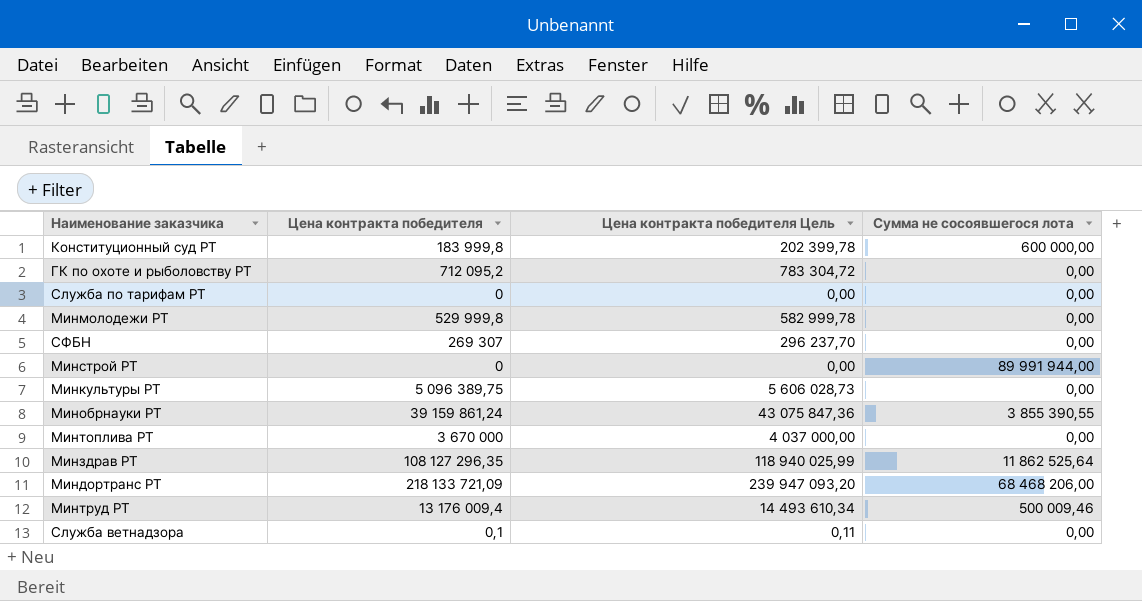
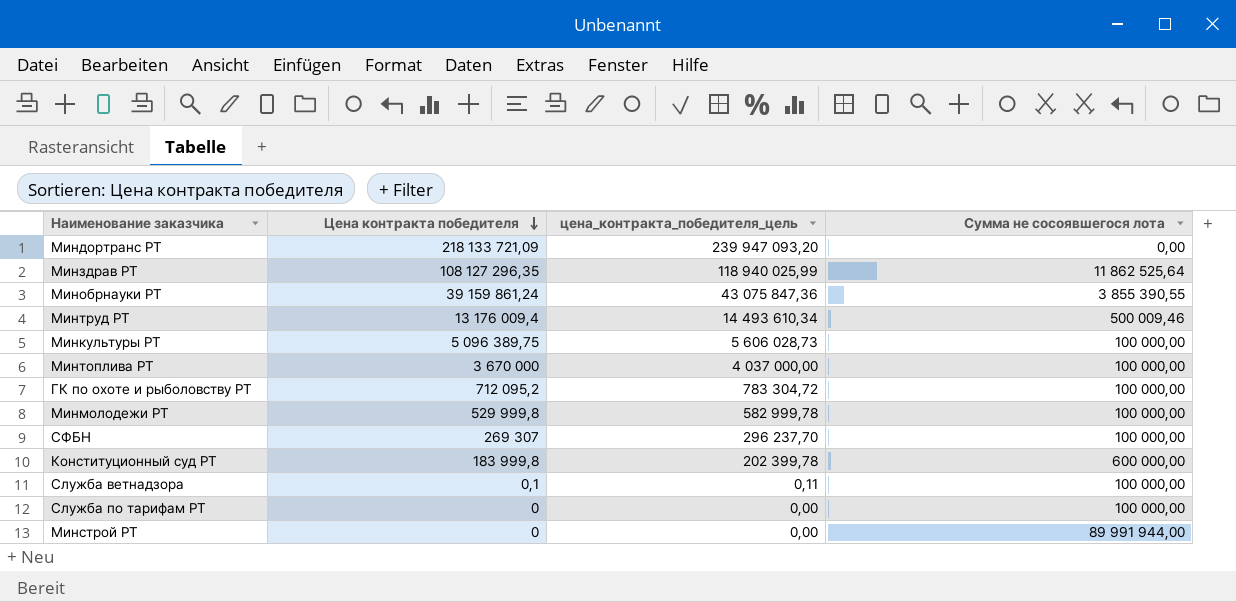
row order: none -> Цена контракта победителя descending
column name: Цена контракта победителя Цель -> цена_контракта_победителя_цель
Миндортранс РТ | Сумма не сосоявшегося лота: 68 468 206,00 -> 0,00
Минкультуры РТ | Сумма не сосоявшегося лота: 0,00 -> 100 000,00
Минтоплива РТ | Сумма не сосоявшегося лота: 0,00 -> 100 000,00
ГК по охоте и рыболовству РТ | Сумма не сосоявшегося лота: 0,00 -> 100 000,00
Минмолодежи РТ | Сумма не сосоявшегося лота: 0,00 -> 100 000,00
СФБН | Сумма не сосоявшегося лота: 0,00 -> 100 000,00
Служба ветнадзора | Сумма не сосоявшегося лота: 0,00 -> 100 000,00
Служба по тарифам РТ | Сумма не сосоявшегося лота: 0,00 -> 100 000,00

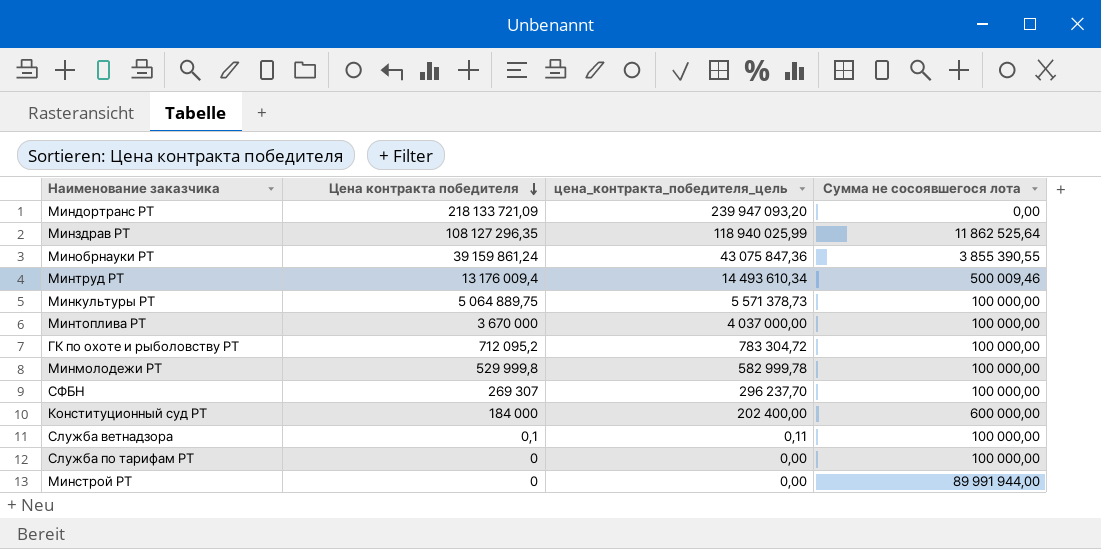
Минкультуры РТ | Цена контракта победителя: 5 096 389,75 -> 5 064 889,75
Минкультуры РТ | цена_контракта_победителя_цель: 5 606 028,73 -> 5 571 378,73
Конституционный суд РТ | Цена контракта победителя: 183 999,8 -> 184 000
Конституционный суд РТ | цена_контракта_победителя_цель: 202 399,78 -> 202 400,00

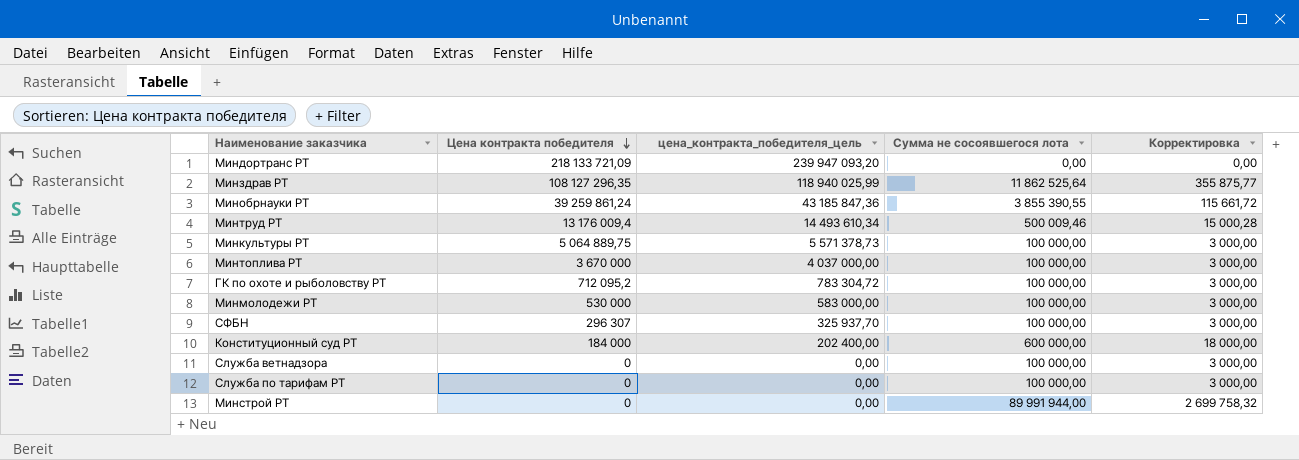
column Корректировка | formula: none -> [Сумма не сосоявшегося лота] * 0,03
Минобрнауки РТ | Цена контракта победителя: 39 159 861,24 -> 39 259 861,24
Минобрнауки РТ | цена_контракта_победителя_цель: 43 075 847,36 -> 43 185 847,36
Минмолодежи РТ | Цена контракта победителя: 529 999,8 -> 530 000
Минмолодежи РТ | цена_контракта_победителя_цель: 582 999,78 -> 583 000,00
СФБН | Цена контракта победителя: 269 307 -> 296 307
СФБН | цена_контракта_победителя_цель: 296 237,70 -> 325 937,70
Служба ветнадзора | Цена контракта победителя: 0,1 -> 0
Служба ветнадзора | цена_контракта_победителя_цель: 0,11 -> 0,00

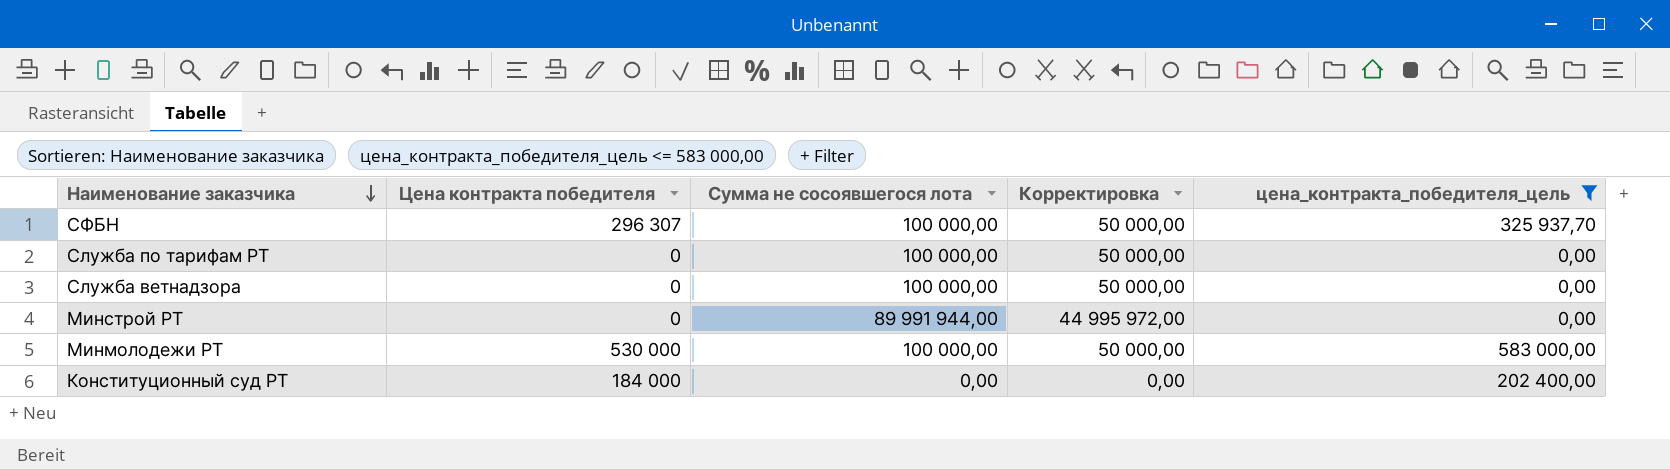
filter: none -> цена_контракта_победителя_цель <= 583 000,00
row order: Цена контракта победителя descending -> Наименование заказчика descending
column Корректировка | formula: [Сумма не сосоявшегося лота] * 0,03 -> [Сумма не сосоявшегося лота] * 0,5
column цена_контракта_победителя_цель | position: 3 -> 5
Конституционный суд РТ | Сумма не сосоявшегося лота: 600 000,00 -> 0,00

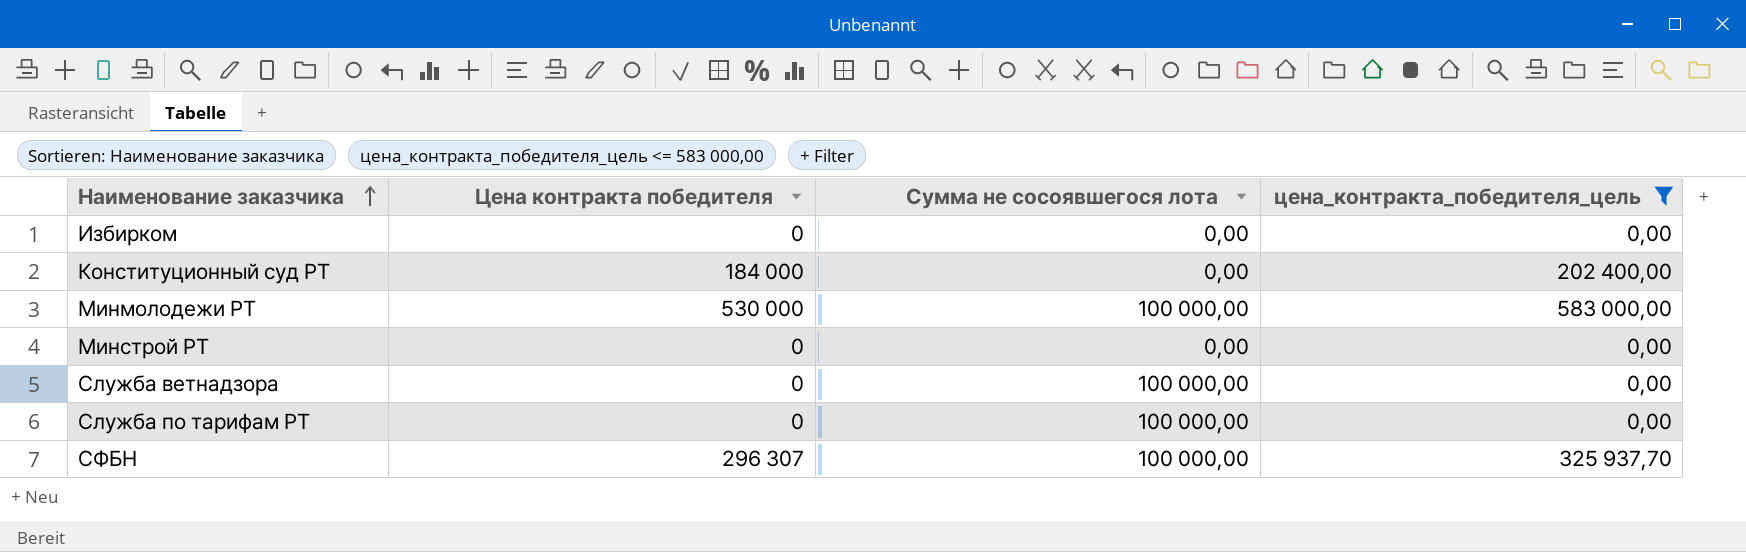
row order: Наименование заказчика descending -> Наименование заказчика ascending
column Корректировка | formula: [Сумма не сосоявшегося лота] * 0,5 -> none
row Избирком: none -> 0 | 0,00 | 0,00
Минстрой РТ | Сумма не сосоявшегося лота: 89 991 944,00 -> 0,00

